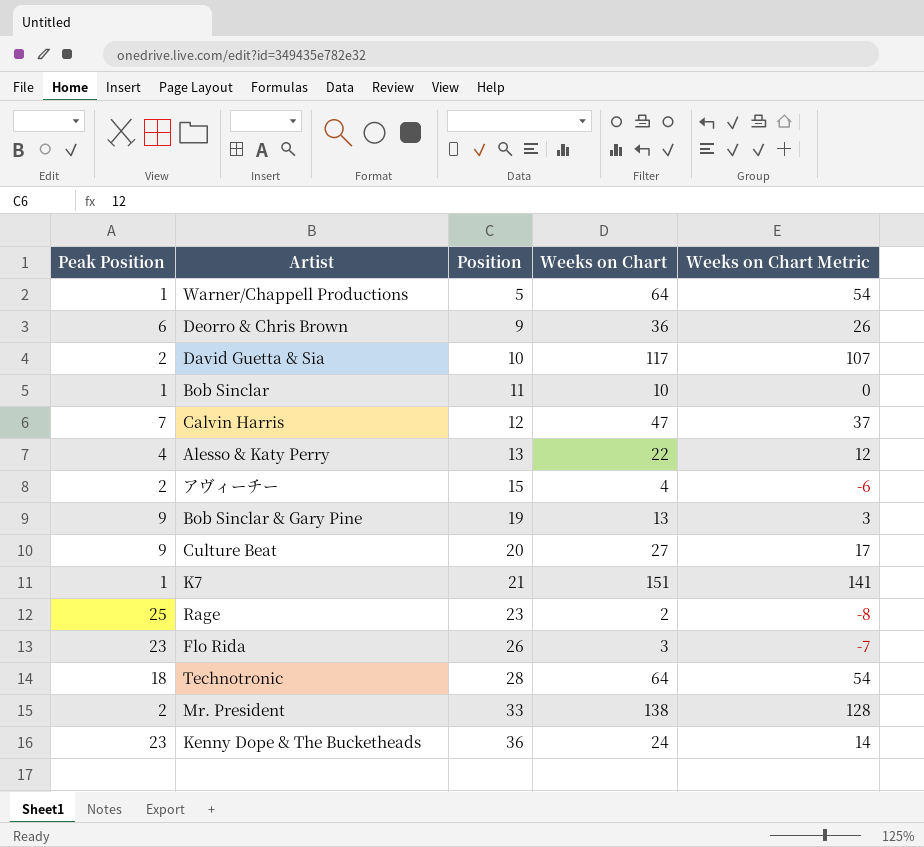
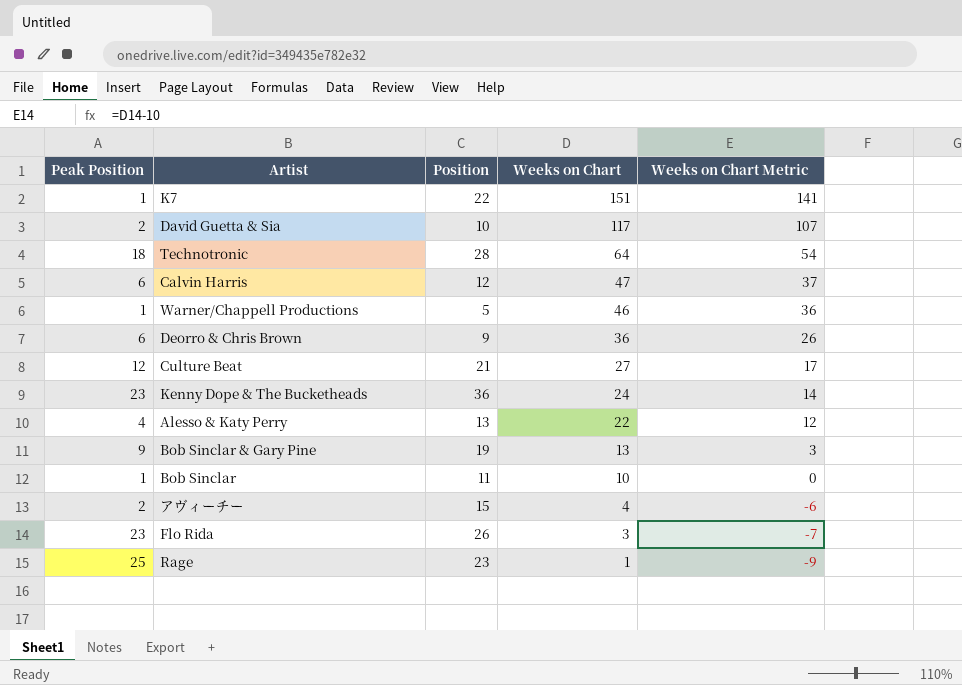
row order: Position ascending -> Weeks on Chart descending
row Mr. President: 2 | 33 | 138 | 128 -> none
K7 | Position: 21 -> 22
Calvin Harris | Peak Position: 7 -> 6
Warner/Chappell Productions | Weeks on Chart: 64 -> 46
Warner/Chappell Productions | Weeks on Chart Metric: 54 -> 36
Culture Beat | Peak Position: 9 -> 12
Culture Beat | Position: 20 -> 21
Rage | Weeks on Chart: 2 -> 1
Rage | Weeks on Chart Metric: -8 -> -9

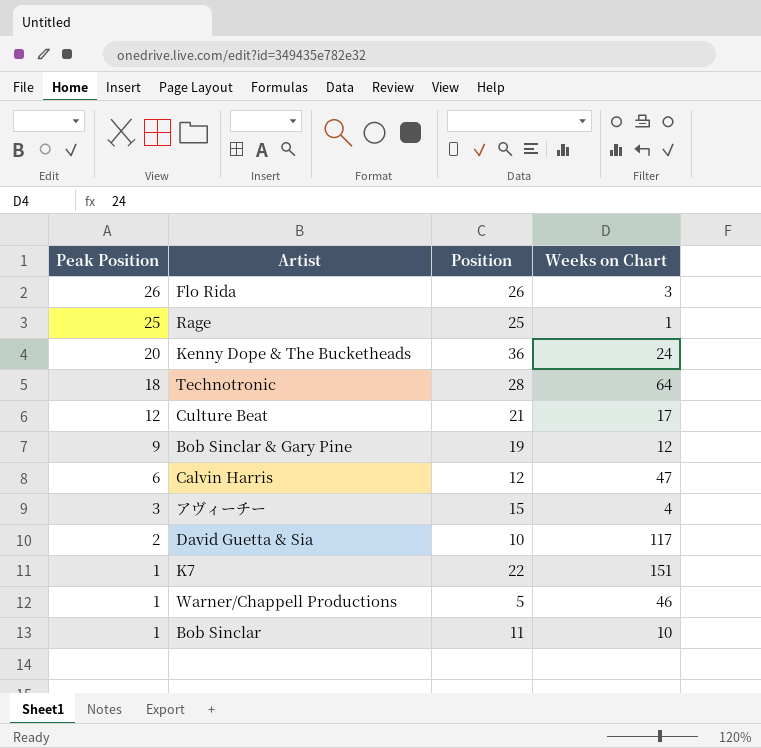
row order: Weeks on Chart descending -> Peak Position descending
column Weeks on Chart Metric | formula: [Weeks on Chart] - 10 -> none
row Deorro & Chris Brown: 6 | 9 | 36 | 26 -> none
row Alesso & Katy Perry: 4 | 13 | 22 | 12 -> none
Flo Rida | Peak Position: 23 -> 26
Rage | Position: 23 -> 25
Kenny Dope & The Bucketheads | Peak Position: 23 -> 20
Culture Beat | Weeks on Chart: 27 -> 17
Bob Sinclar & Gary Pine | Weeks on Chart: 13 -> 12
アヴィーチー | Peak Position: 2 -> 3

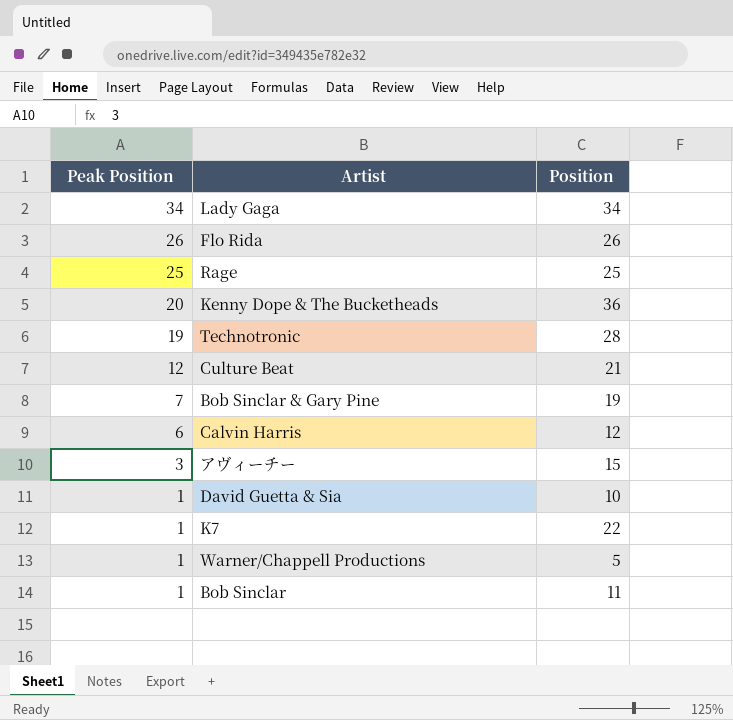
column Weeks on Chart | position: 4 -> none
row Lady Gaga: none -> 34 | 34
Technotronic | Peak Position: 18 -> 19
Bob Sinclar & Gary Pine | Peak Position: 9 -> 7
David Guetta & Sia | Peak Position: 2 -> 1

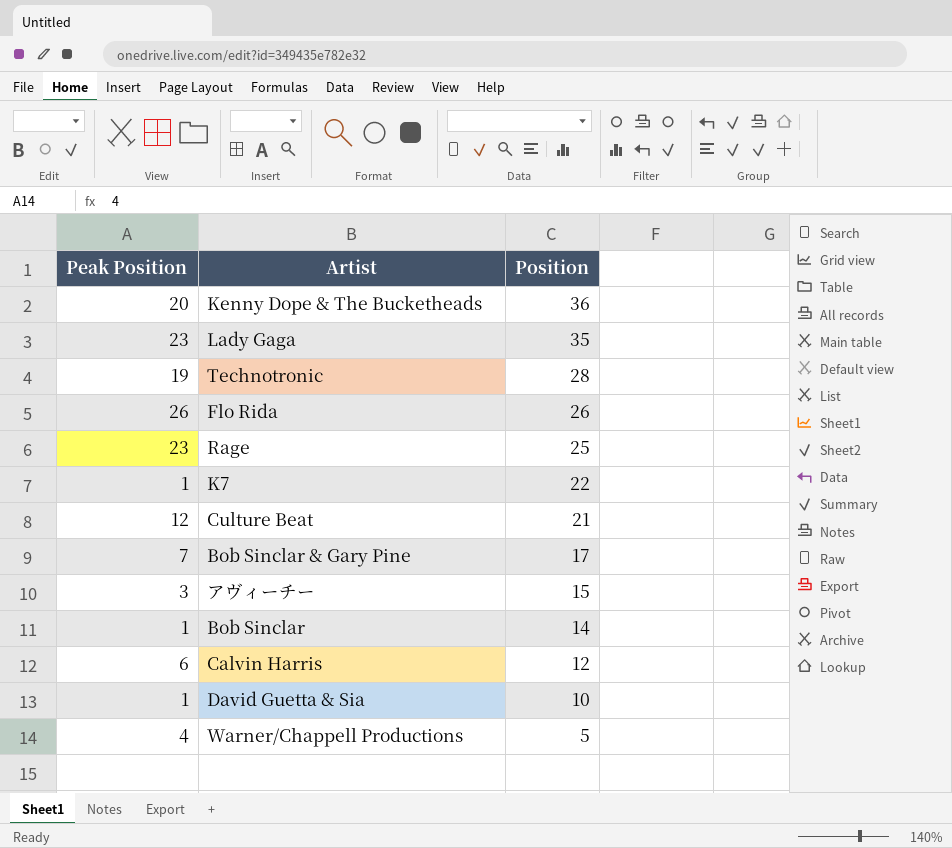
row order: Peak Position descending -> Position descending
Lady Gaga | Peak Position: 34 -> 23
Lady Gaga | Position: 34 -> 35
Rage | Peak Position: 25 -> 23
Bob Sinclar & Gary Pine | Position: 19 -> 17
Bob Sinclar | Position: 11 -> 14
Warner/Chappell Productions | Peak Position: 1 -> 4

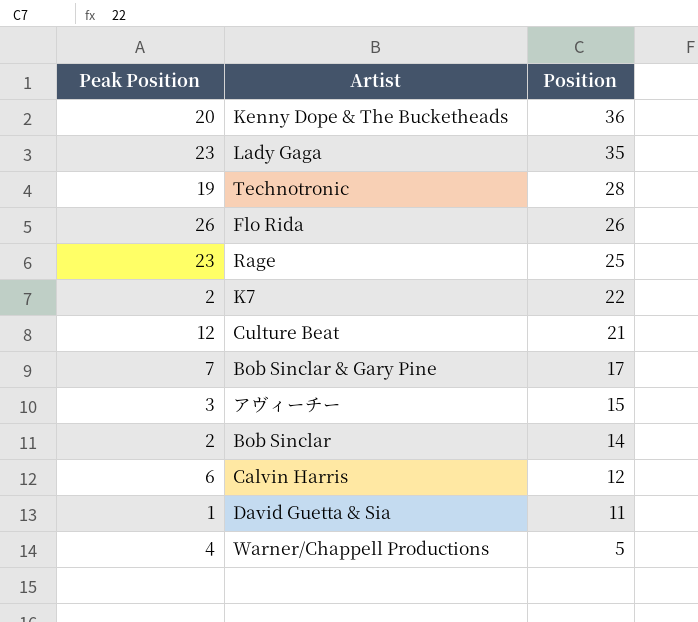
K7 | Peak Position: 1 -> 2
Bob Sinclar | Peak Position: 1 -> 2
David Guetta & Sia | Position: 10 -> 11

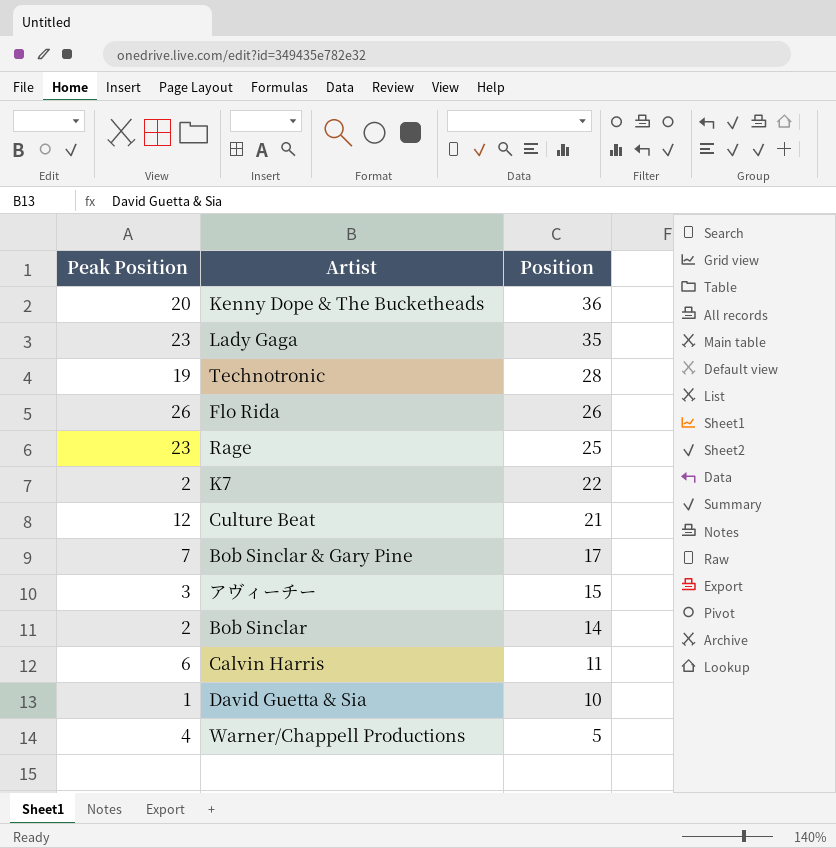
Calvin Harris | Position: 12 -> 11
David Guetta & Sia | Position: 11 -> 10

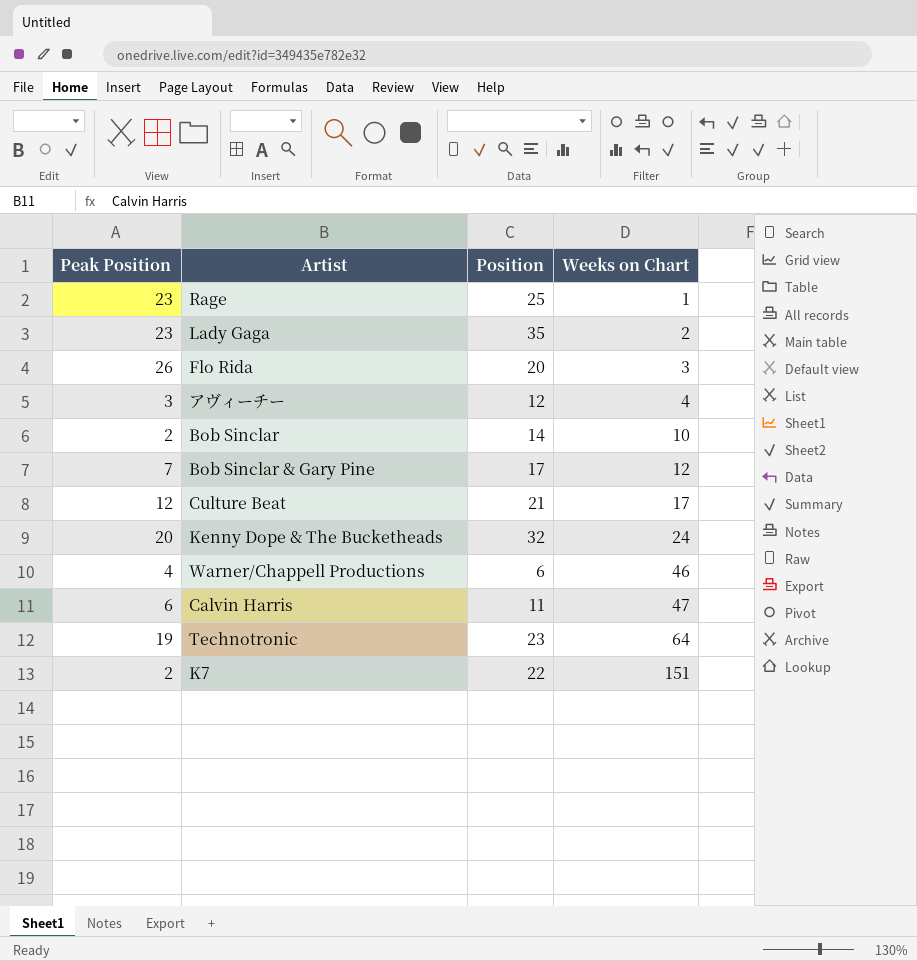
row order: Position descending -> Weeks on Chart ascending
column Weeks on Chart | position: none -> 4
row David Guetta & Sia: 1 | 10 -> none
Flo Rida | Position: 26 -> 20
アヴィーチー | Position: 15 -> 12
Kenny Dope & The Bucketheads | Position: 36 -> 32
Warner/Chappell Productions | Position: 5 -> 6
Technotronic | Position: 28 -> 23

